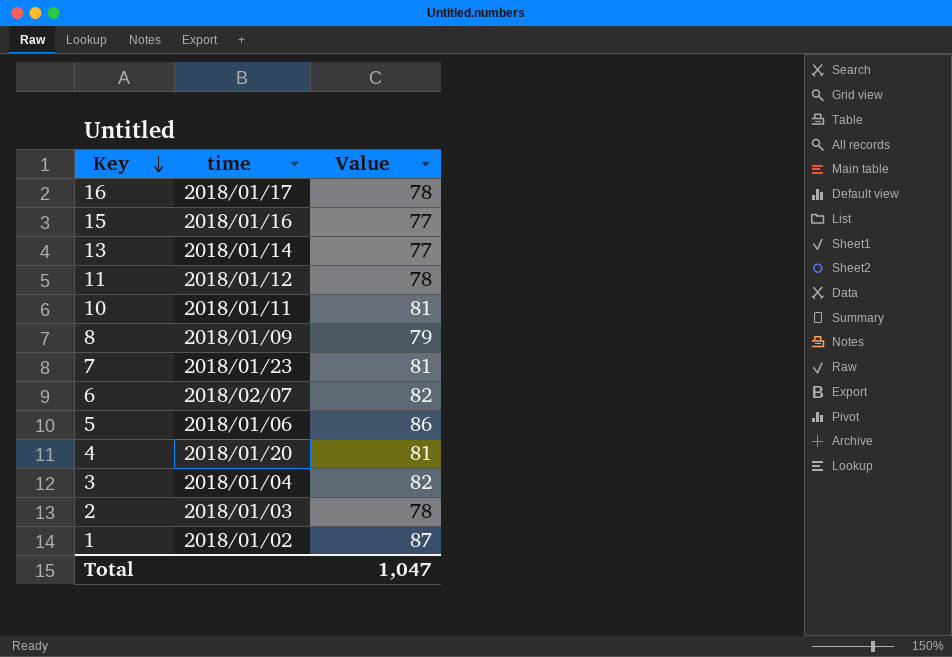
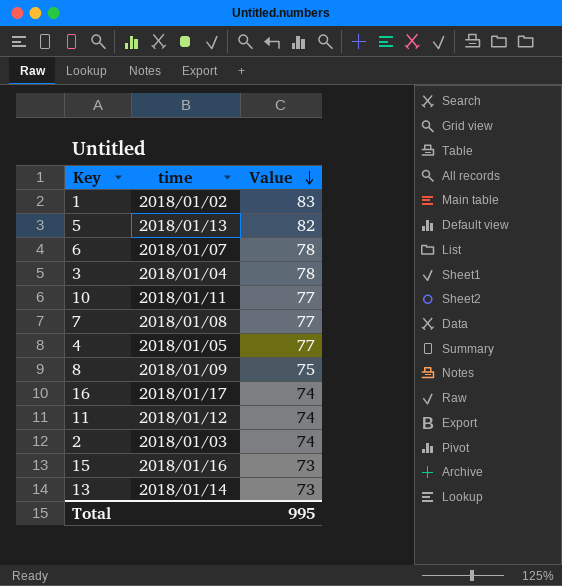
row order: Key descending -> Value descending
1 | Value: 87 -> 83
5 | time: 2018/01/06 -> 2018/01/13
5 | Value: 86 -> 82
6 | time: 2018/02/07 -> 2018/01/07
6 | Value: 82 -> 78
3 | Value: 82 -> 78
10 | Value: 81 -> 77
7 | time: 2018/01/23 -> 2018/01/08
7 | Value: 81 -> 77
4 | time: 2018/01/20 -> 2018/01/05
4 | Value: 81 -> 77
8 | Value: 79 -> 75
16 | Value: 78 -> 74
11 | Value: 78 -> 74
2 | Value: 78 -> 74
15 | Value: 77 -> 73
13 | Value: 77 -> 73
Total | Value: 1,047 -> 995

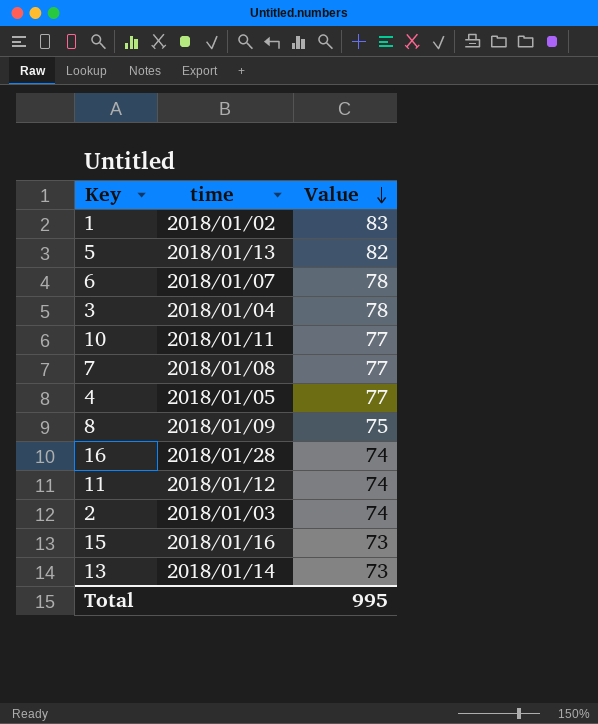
16 | time: 2018/01/17 -> 2018/01/28

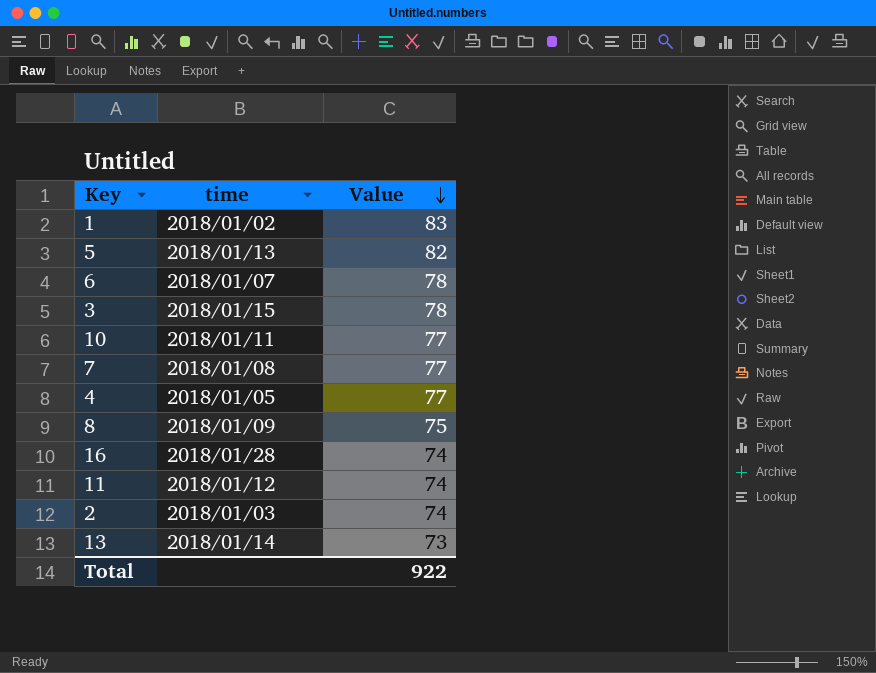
row 15: 2018/01/16 | 73 -> none
3 | time: 2018/01/04 -> 2018/01/15
Total | Value: 995 -> 922

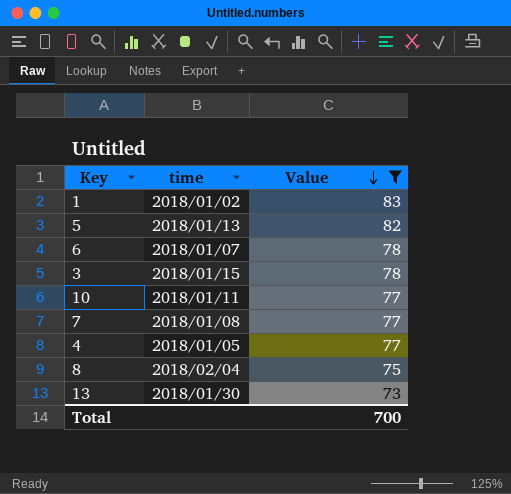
filter: none -> Value != 74
8 | time: 2018/01/09 -> 2018/02/04
13 | time: 2018/01/14 -> 2018/01/30
Total | Value: 922 -> 700

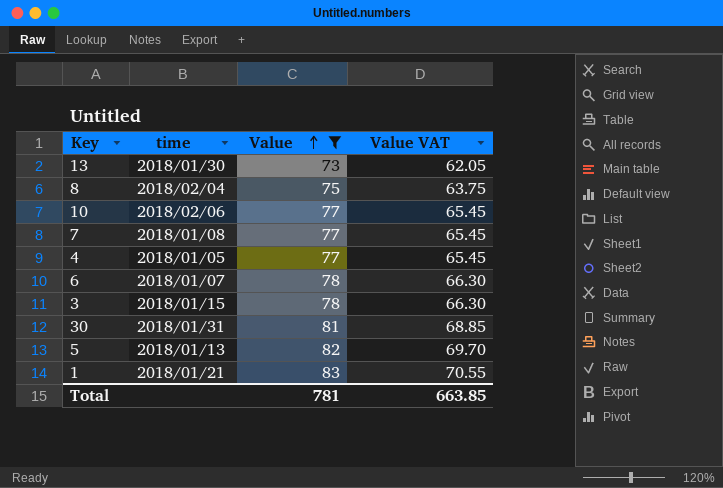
row order: Value descending -> Value ascending
column Value VAT | formula: none -> [Value] * 0.85
10 | time: 2018/01/11 -> 2018/02/06
row 30: none -> 2018/01/31 | 81 | 68.85
1 | time: 2018/01/02 -> 2018/01/21
Total | Value: 700 -> 781

